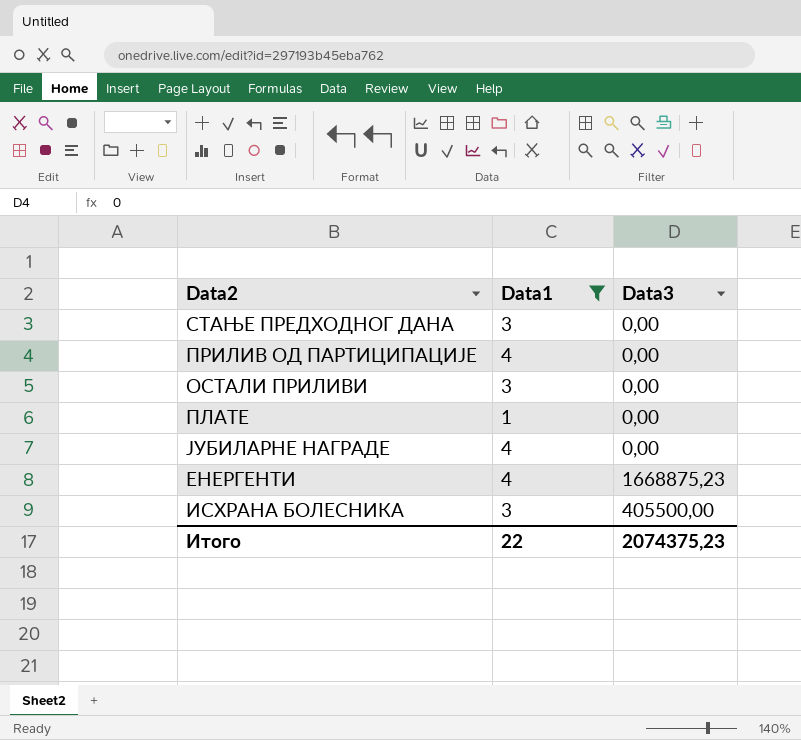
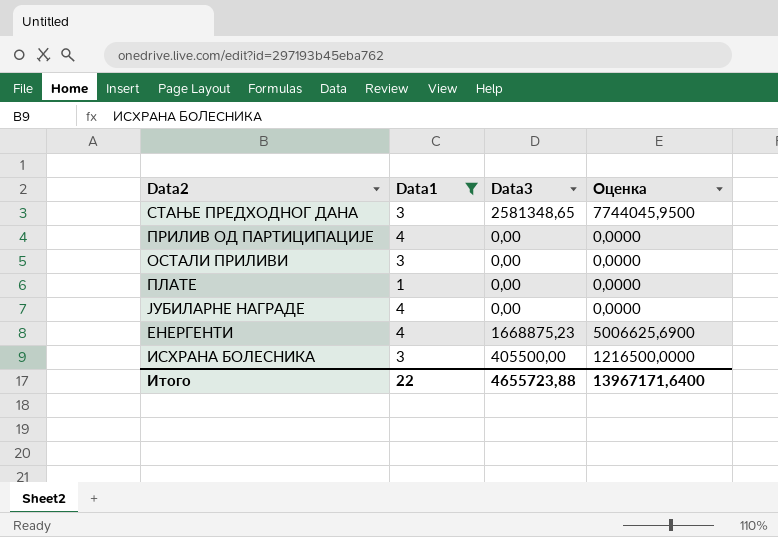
column Оценка | formula: none -> [Data3] * 3
СТАЊЕ ПРЕДХОДНОГ ДАНА | Data3: 0,00 -> 2581348,65
Итого | Data3: 2074375,23 -> 4655723,88

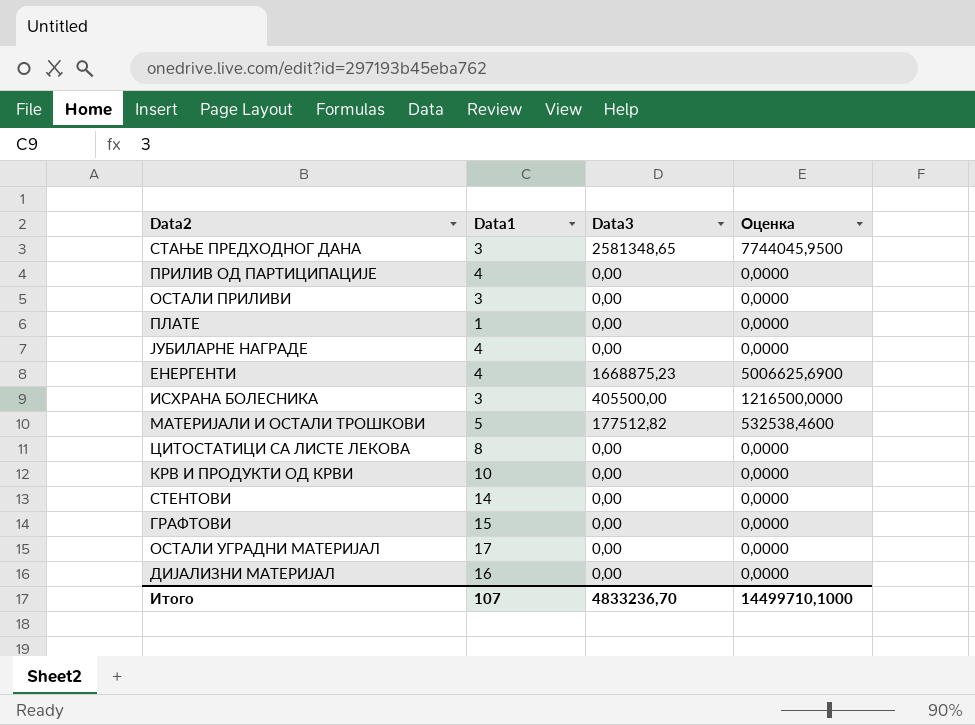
filter: Data1 <= 4 -> none
Итого | Data1: 22 -> 107
Итого | Data3: 4655723,88 -> 4833236,70
Итого | Оценка: 13967171,6400 -> 14499710,1000

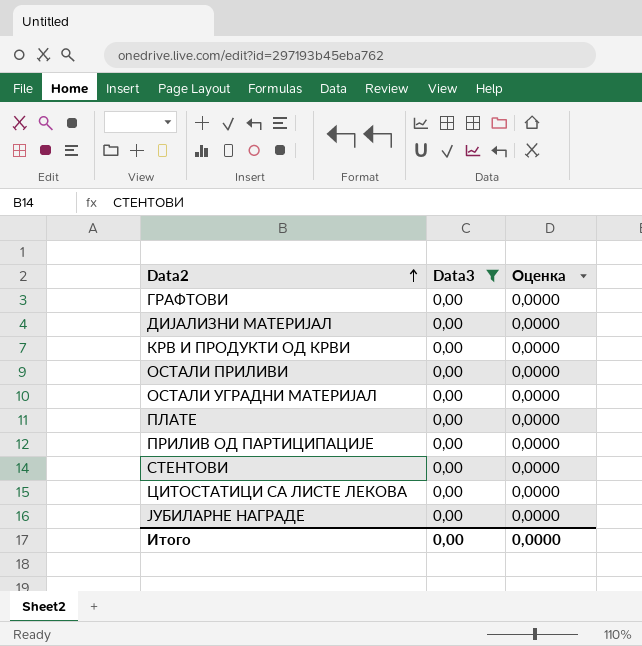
filter: none -> Data3 = 0,00
row order: none -> Data2 ascending
column Data1 | position: 2 -> none
Итого | Data3: 4833236,70 -> 0,00
Итого | Оценка: 14499710,1000 -> 0,0000

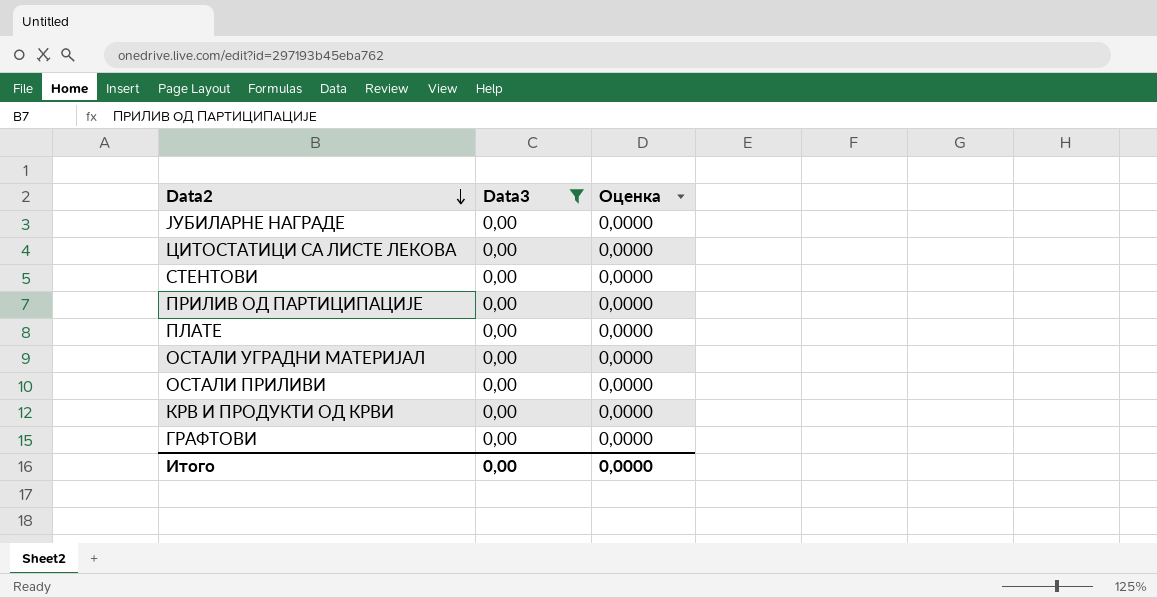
row order: Data2 ascending -> Data2 descending
row ДИЈАЛИЗНИ МАТЕРИЈАЛ: 0,00 | 0,0000 -> none

